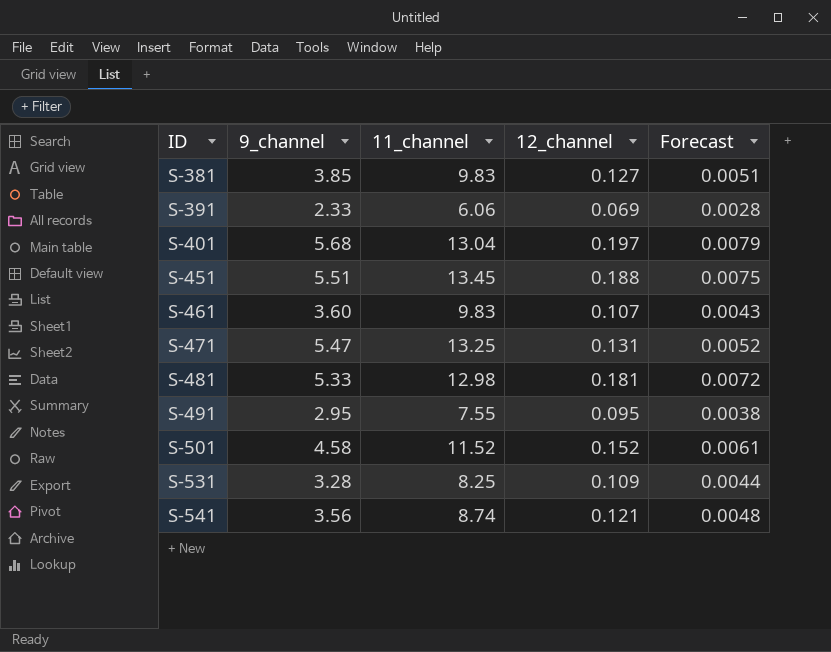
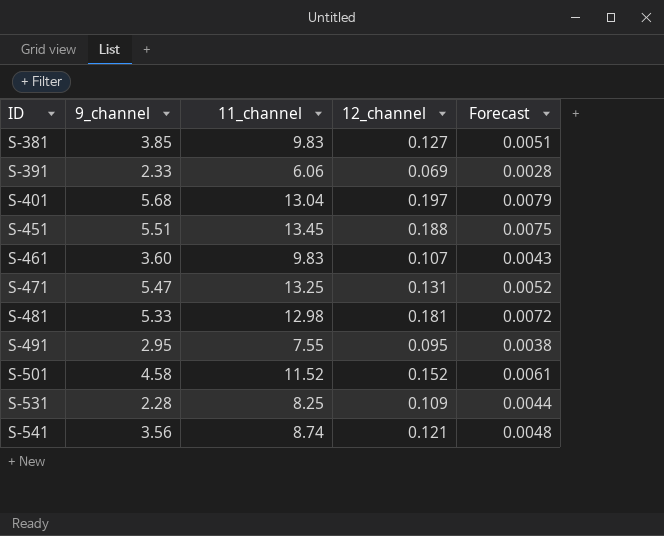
S-531 | 9_channel: 3.28 -> 2.28

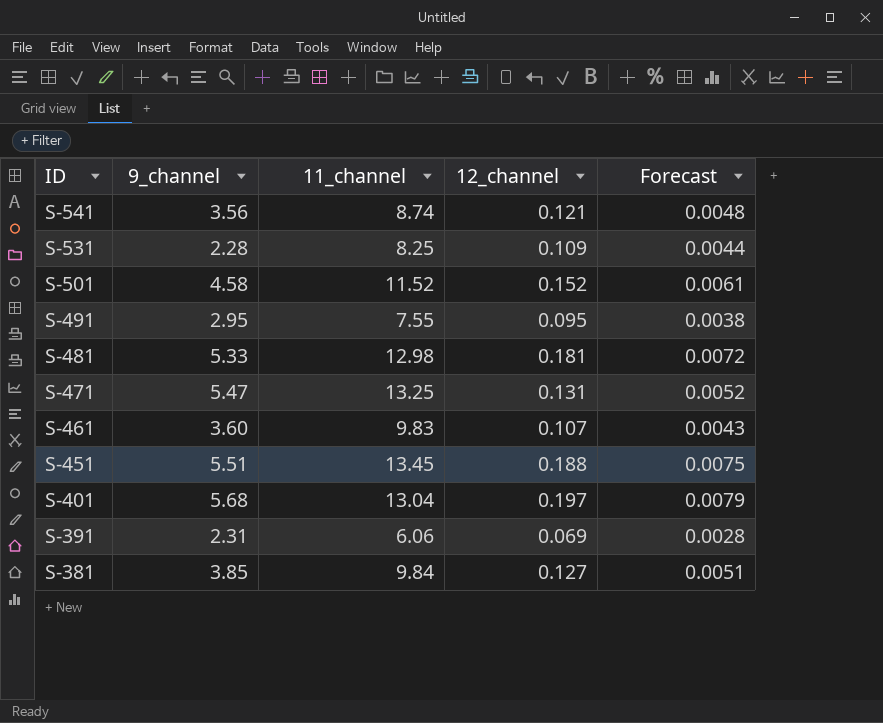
row order: ID ascending -> ID descending
S-391 | 9_channel: 2.33 -> 2.31
S-381 | 11_channel: 9.83 -> 9.84

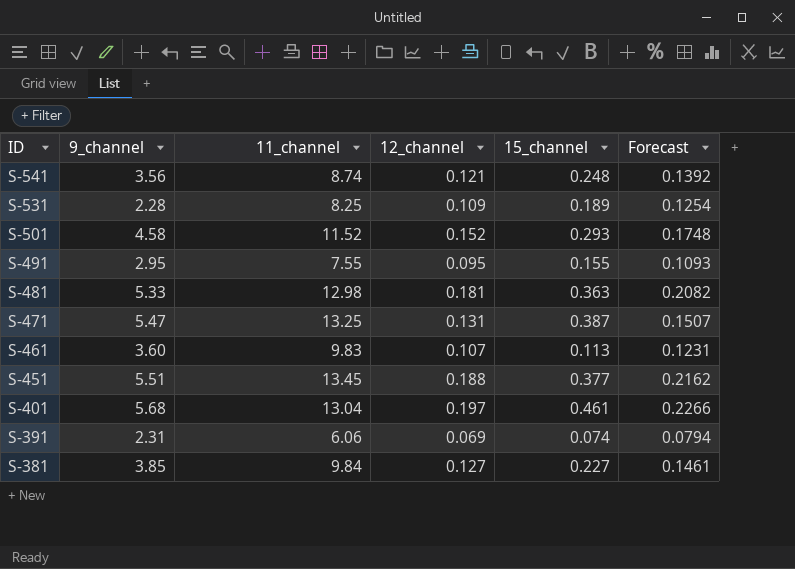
column 15_channel | position: none -> 5
column Forecast | formula: [12_channel] * 0.04 -> [12_channel] * 1.15

